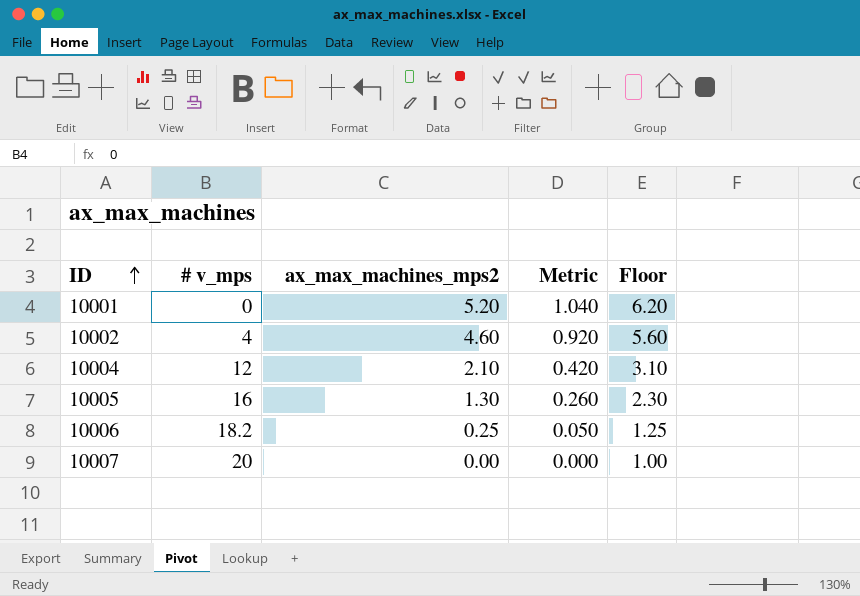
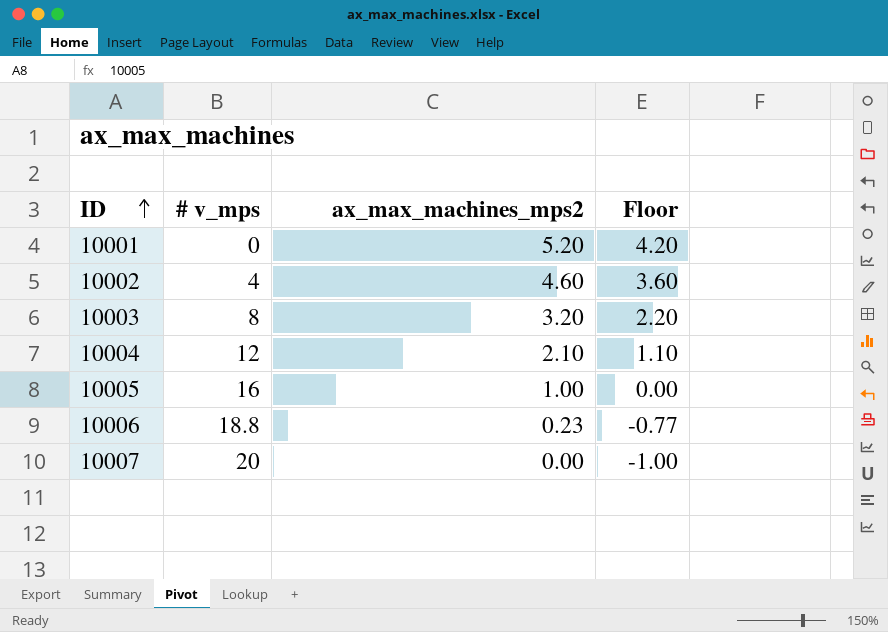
column Metric | formula: [ax_max_machines_mps2] * 0.2 -> none
column Floor | formula: [ax_max_machines_mps2] + 1 -> [ax_max_machines_mps2] - 1
row 10003: none -> 8 | 3.20 | 2.20
10005 | ax_max_machines_mps2: 1.30 -> 1.00
10006 | # v_mps: 18.2 -> 18.8
10006 | ax_max_machines_mps2: 0.25 -> 0.23

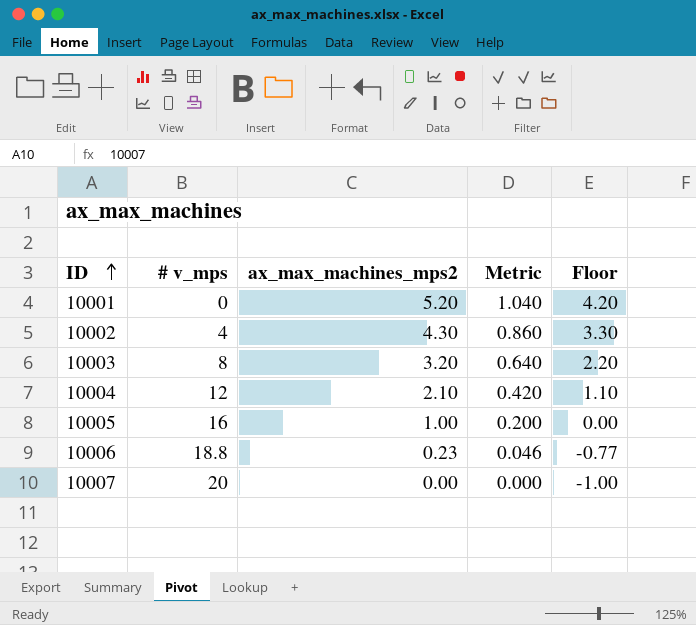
column Metric | formula: none -> [ax_max_machines_mps2] * 0.2
10002 | ax_max_machines_mps2: 4.60 -> 4.30
10002 | Floor: 3.60 -> 3.30

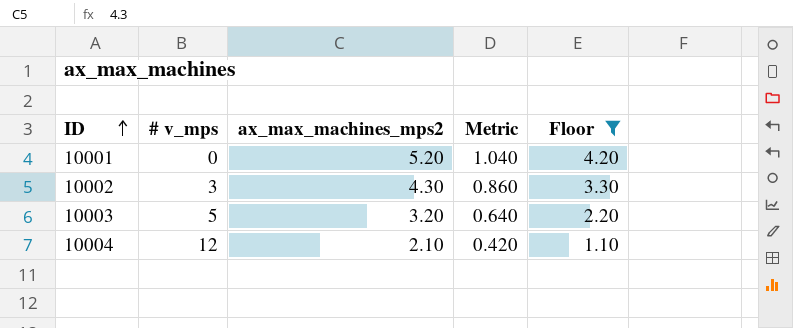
filter: none -> Floor >= 1.10
10002 | # v_mps: 4 -> 3
10003 | # v_mps: 8 -> 5

